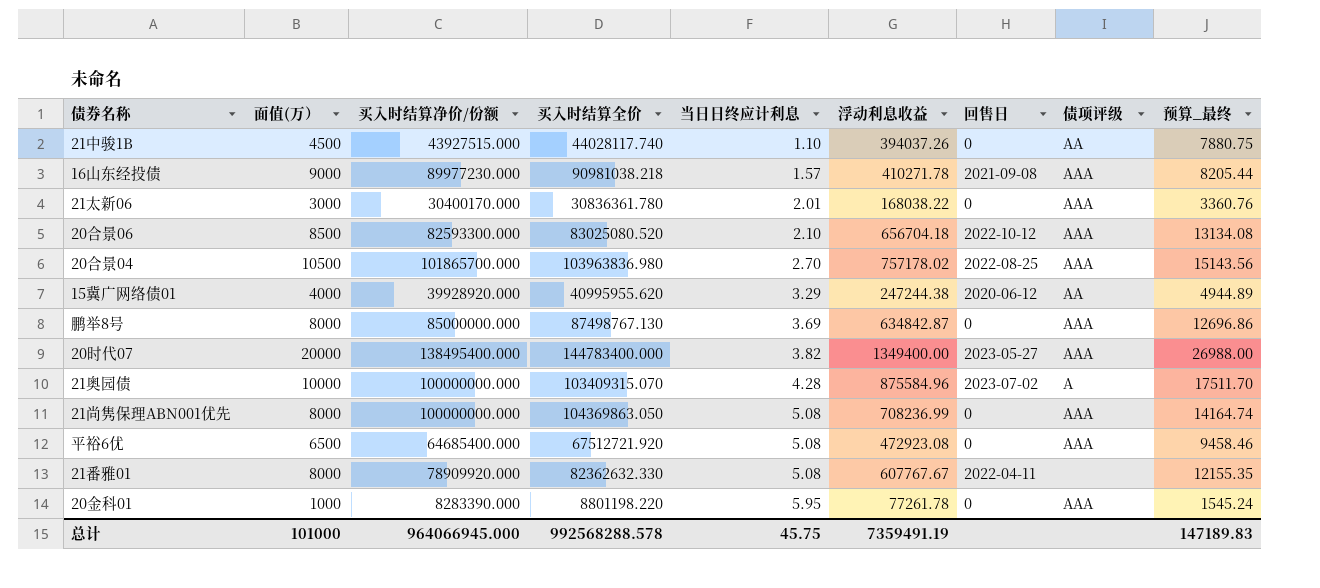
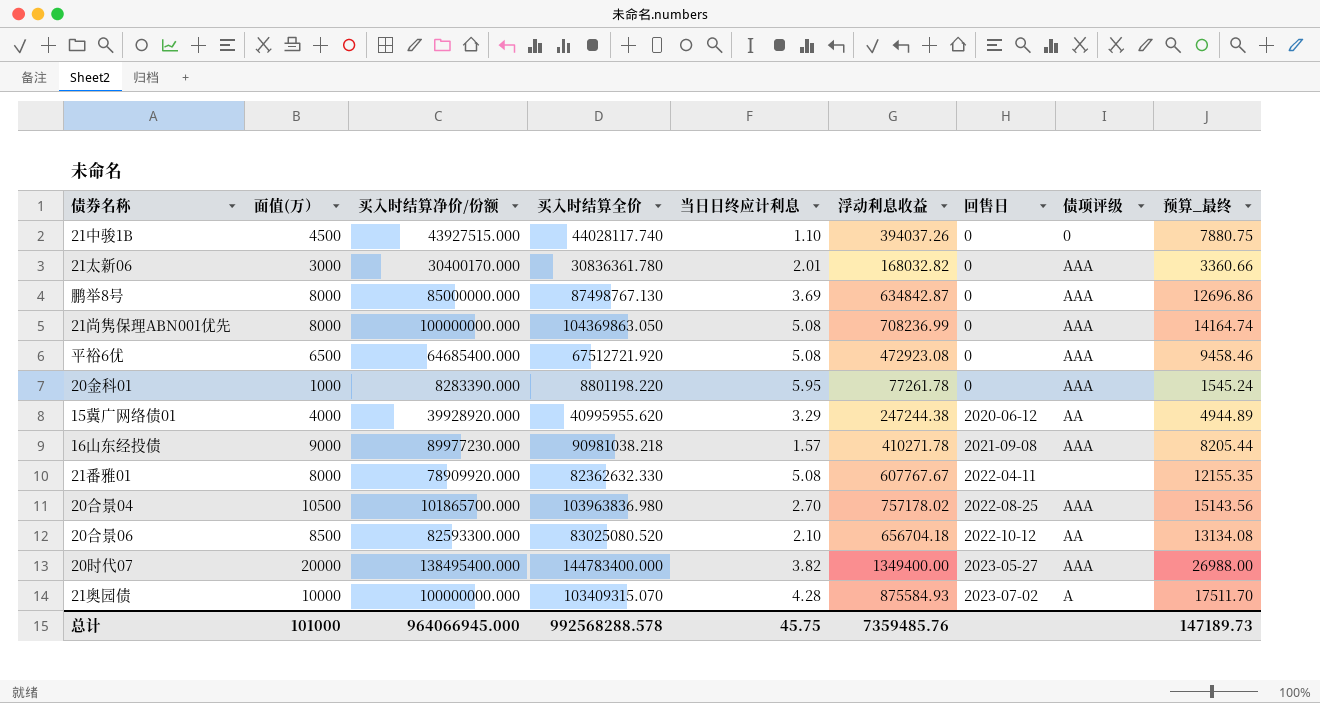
row order: 当日日终应计利息 ascending -> 回售日 ascending
21中骏1B | 债项评级: AA -> 0
21太新06 | 浮动利息收益: 168038.22 -> 168032.82
21太新06 | 预算_最终: 3360.76 -> 3360.66
20合景06 | 债项评级: AAA -> AA
21奥园债 | 浮动利息收益: 875584.96 -> 875584.93
总计 | 浮动利息收益: 7359491.19 -> 7359485.76
总计 | 预算_最终: 147189.83 -> 147189.73

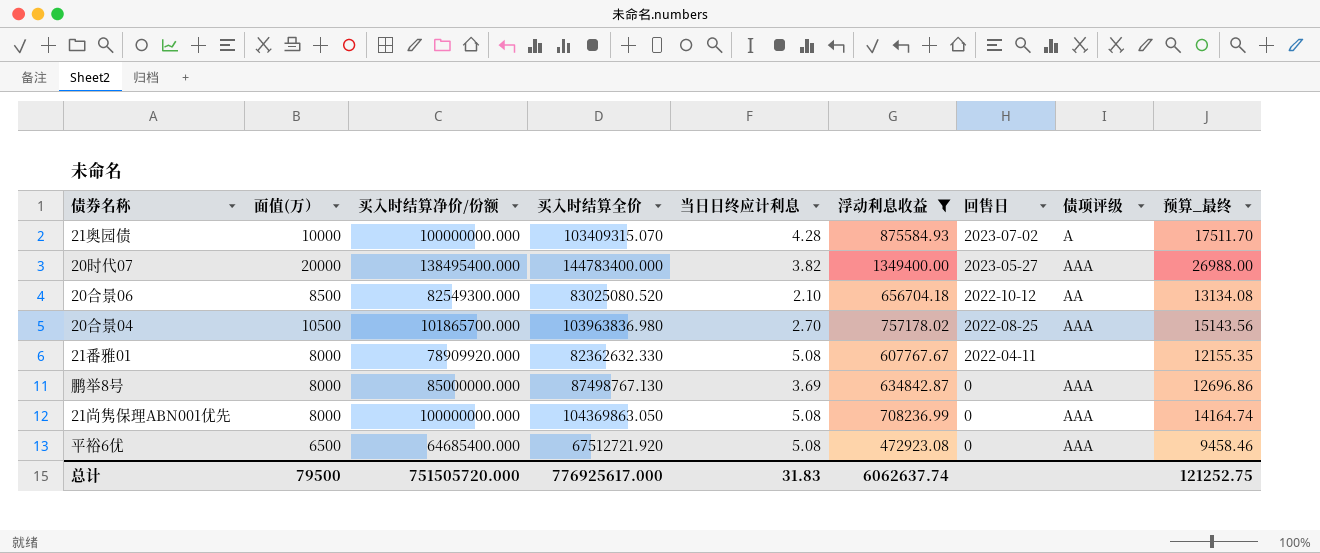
filter: none -> 浮动利息收益 >= 472923.08
row order: 回售日 ascending -> 回售日 descending
20合景06 | 买入时结算净价/份额: 82593300.000 -> 82549300.000
总计 | 面值(万）: 101000 -> 79500
总计 | 买入时结算净价/份额: 964066945.000 -> 751505720.000
总计 | 买入时结算全价: 992568288.578 -> 776925617.000
总计 | 当日日终应计利息: 45.75 -> 31.83
总计 | 浮动利息收益: 7359485.76 -> 6062637.74
总计 | 预算_最终: 147189.73 -> 121252.75

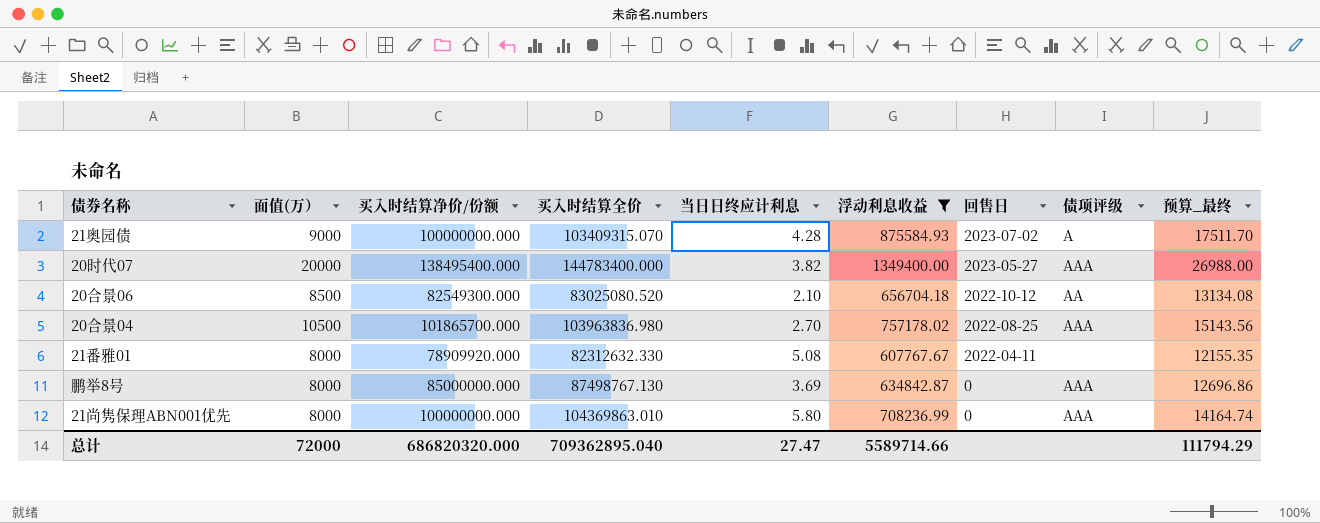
row 平裕6优: 6500 | 64685400.000 | 67512721.920 | 5.08 | 472923.08 | 0 | AAA | 9458.46 -> none
21奥园债 | 面值(万）: 10000 -> 9000
21番雅01 | 买入时结算全价: 82362632.330 -> 82312632.330
21尚隽保理ABN001优先 | 买入时结算全价: 104369863.050 -> 104369863.010
21尚隽保理ABN001优先 | 当日日终应计利息: 5.08 -> 5.80
总计 | 面值(万）: 79500 -> 72000
总计 | 买入时结算净价/份额: 751505720.000 -> 686820320.000
总计 | 买入时结算全价: 776925617.000 -> 709362895.040
总计 | 当日日终应计利息: 31.83 -> 27.47
总计 | 浮动利息收益: 6062637.74 -> 5589714.66
总计 | 预算_最终: 121252.75 -> 111794.29

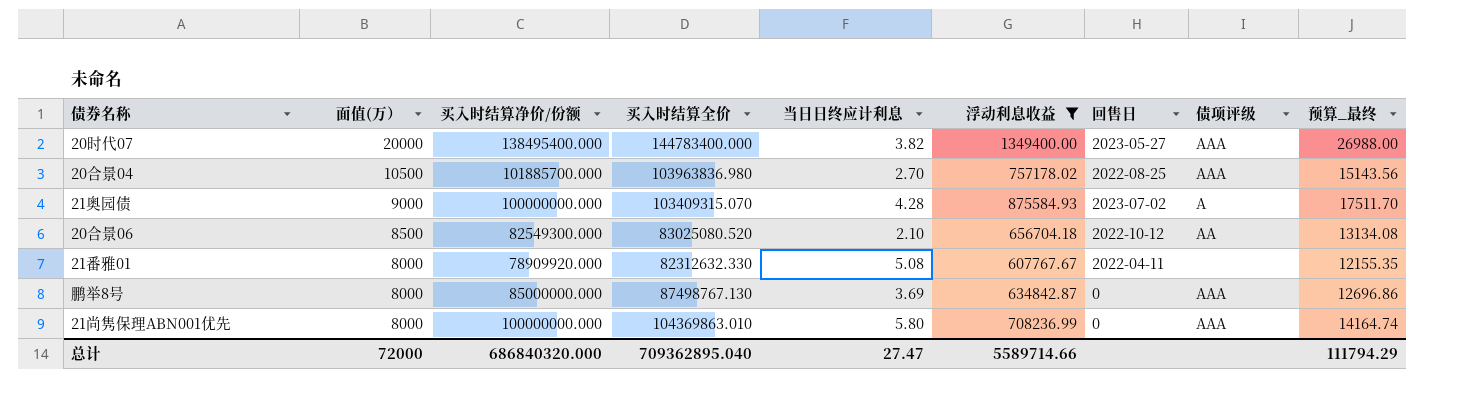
row order: 回售日 descending -> 面值(万） descending
20合景04 | 买入时结算净价/份额: 101865700.000 -> 101885700.000
总计 | 买入时结算净价/份额: 686820320.000 -> 686840320.000

